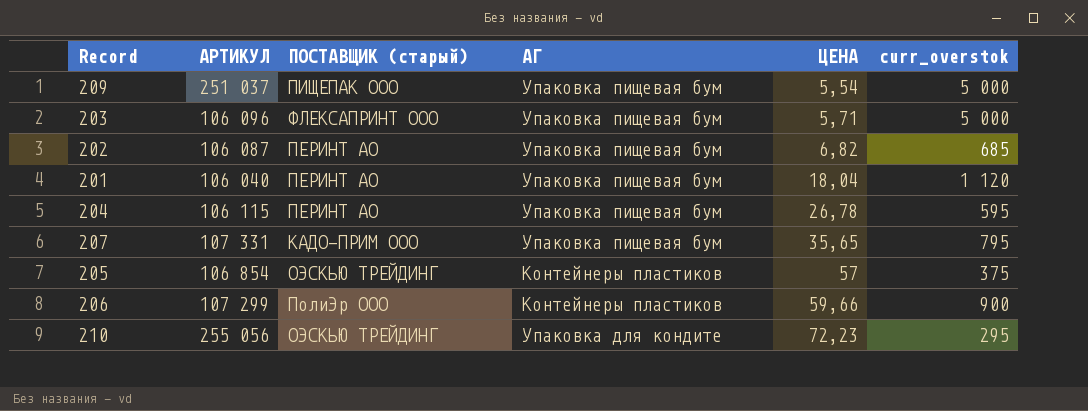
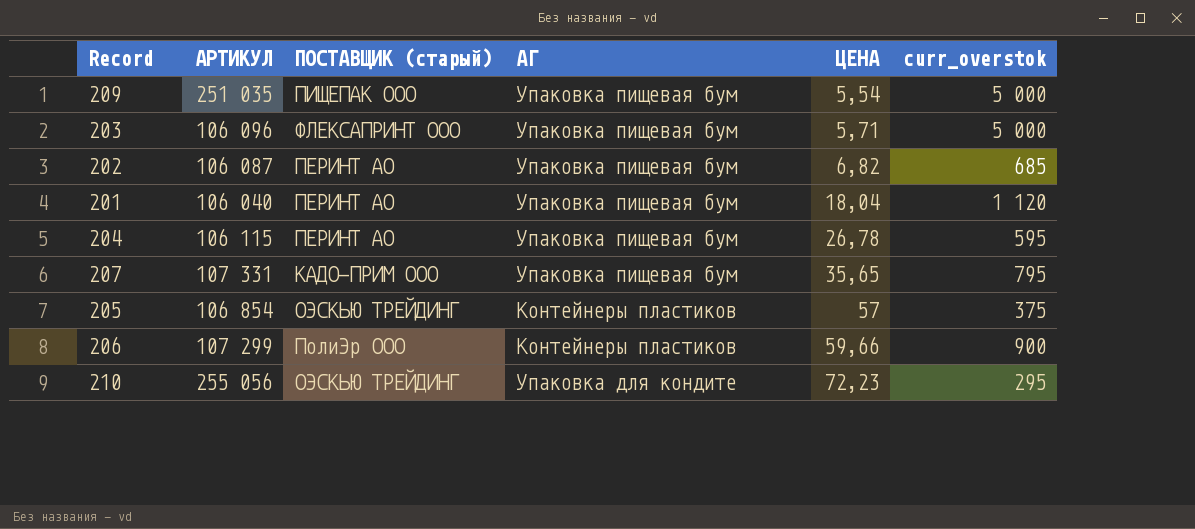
209 | АРТИКУЛ: 251 037 -> 251 035

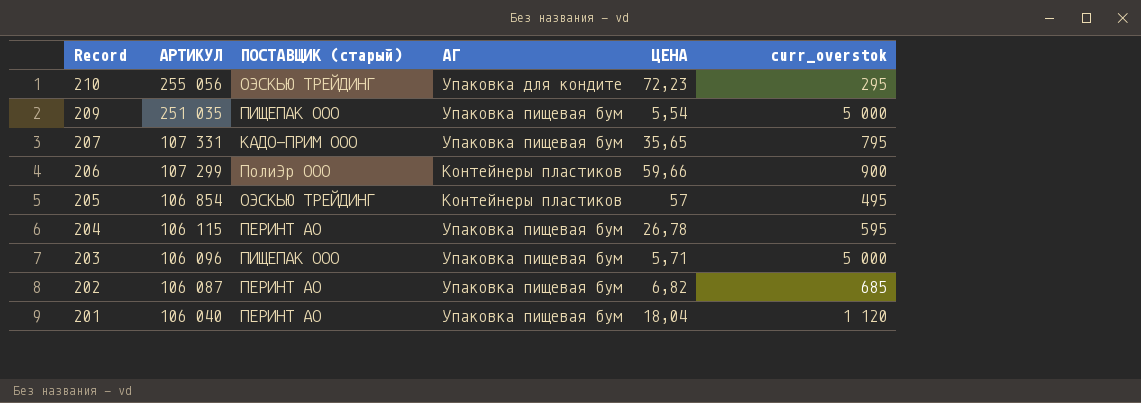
row order: ЦЕНА ascending -> Record descending
205 | curr_overstok: 375 -> 495
203 | ПОСТАВЩИК (старый): ФЛЕКСАПРИНТ ООО -> ПИЩЕПАК ООО

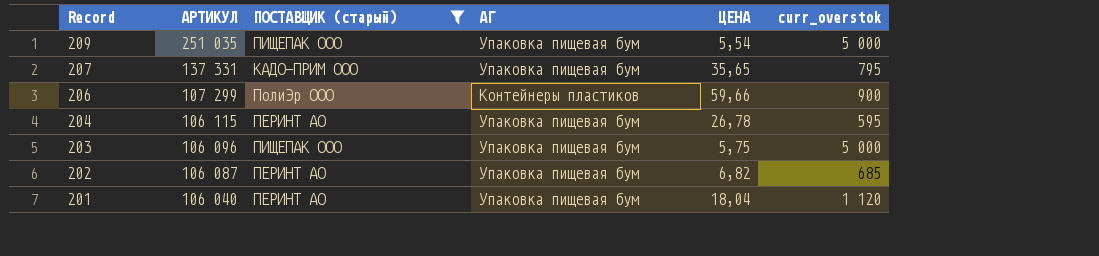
filter: none -> ПОСТАВЩИК (старый) != ОЭСКЬЮ ТРЕЙДИНГ
207 | АРТИКУЛ: 107 331 -> 137 331
203 | ЦЕНА: 5,71 -> 5,75

